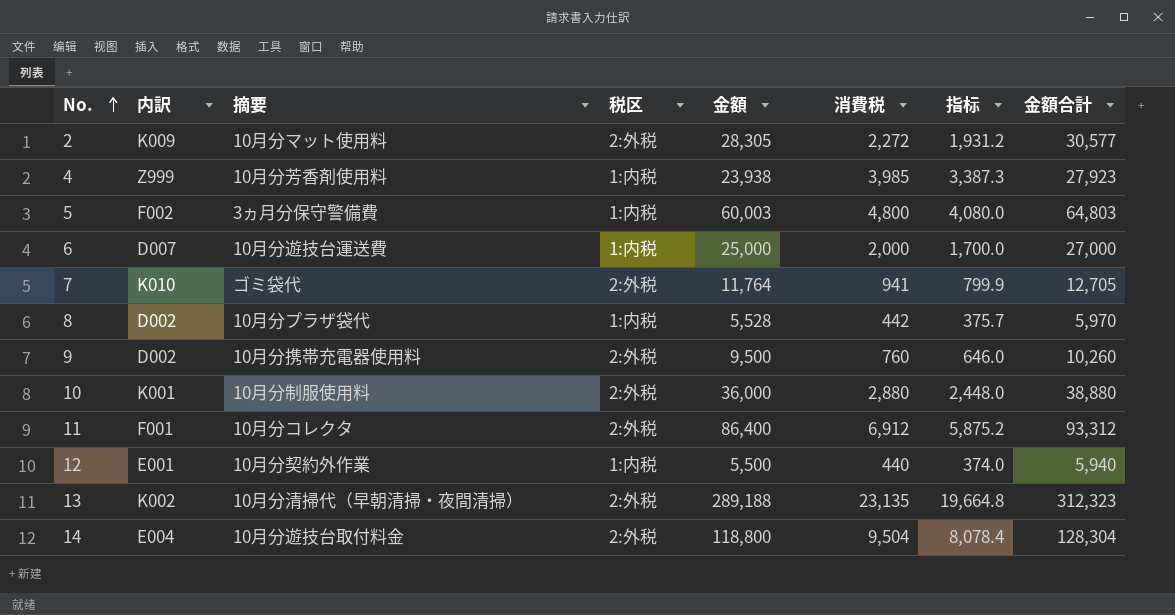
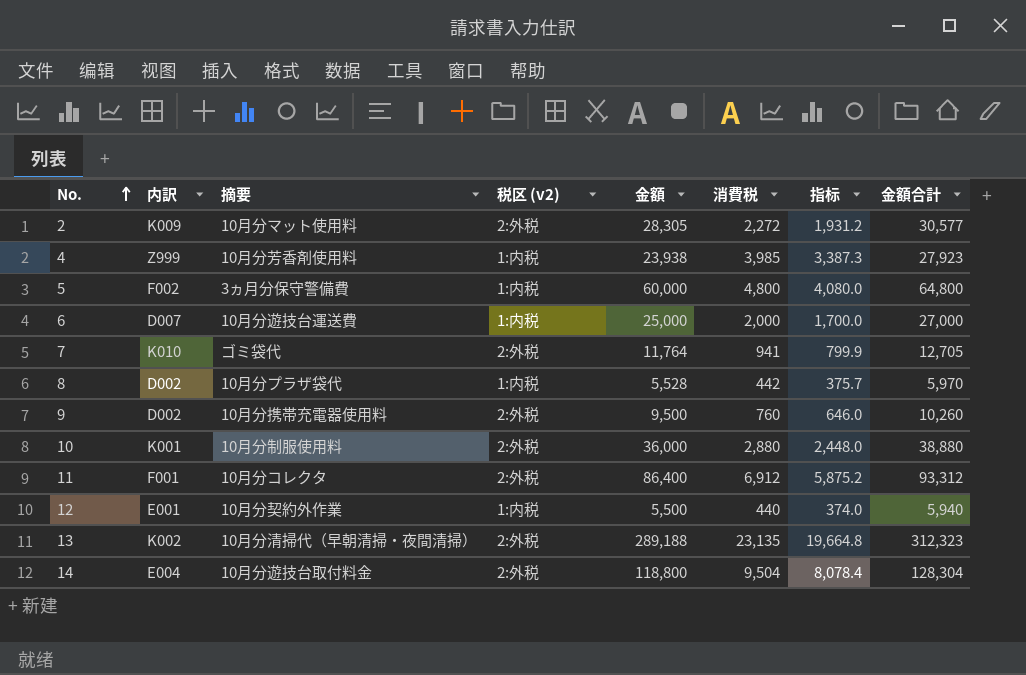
column name: 税区 -> 税区 (v2)
5 | 金額: 60,003 -> 60,000
5 | 金額合計: 64,803 -> 64,800

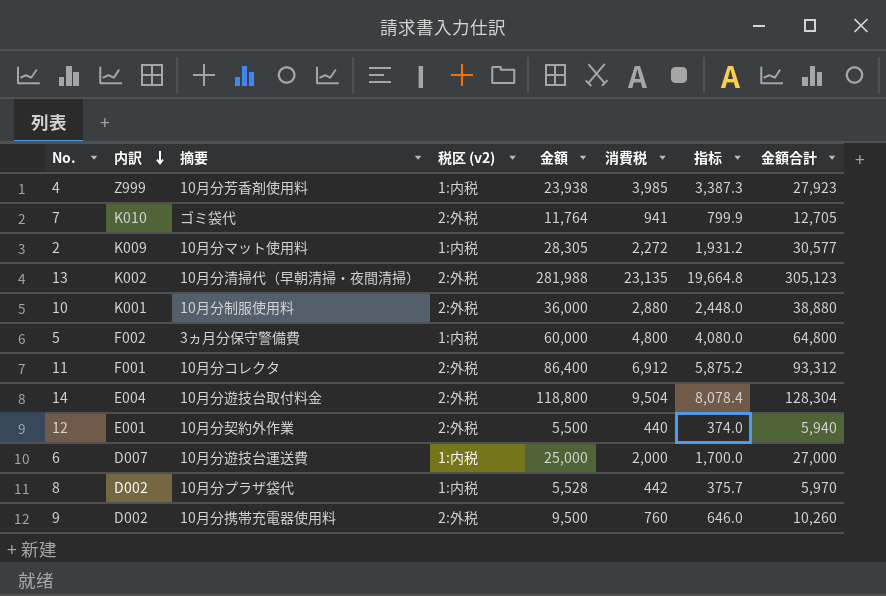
row order: No. ascending -> 内訳 descending
2 | 税区 (v2): 2:外税 -> 1:内税
13 | 金額: 289,188 -> 281,988
13 | 金額合計: 312,323 -> 305,123
12 | 税区 (v2): 1:内税 -> 2:外税

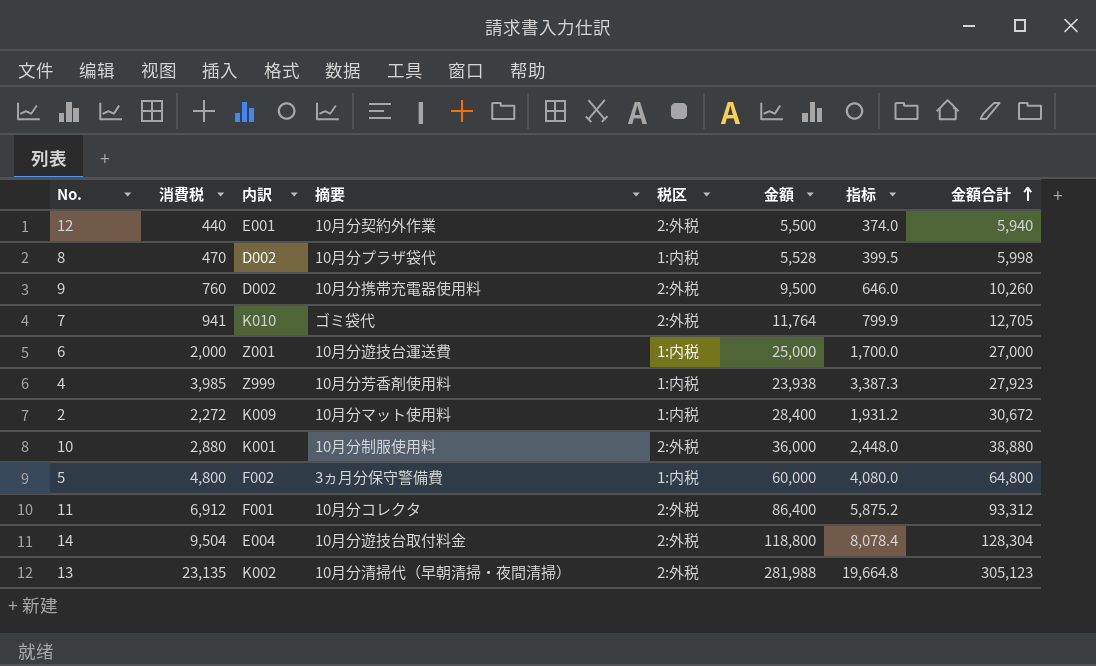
row order: 内訳 descending -> 金額合計 ascending
column 消費税 | position: 6 -> 2
column name: 税区 (v2) -> 税区
8 | 消費税: 442 -> 470
8 | 指标: 375.7 -> 399.5
8 | 金額合計: 5,970 -> 5,998
6 | 内訳: D007 -> Z001
2 | 金額: 28,305 -> 28,400
2 | 金額合計: 30,577 -> 30,672

